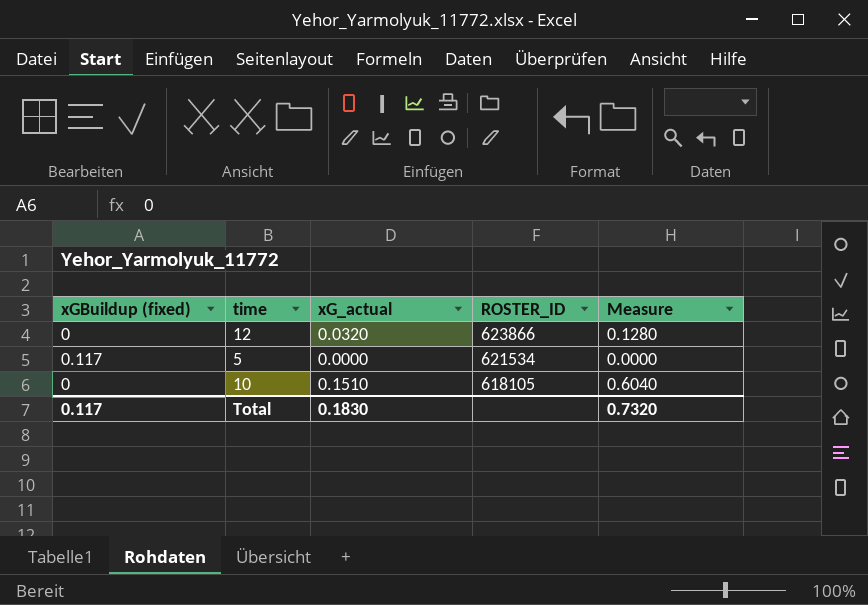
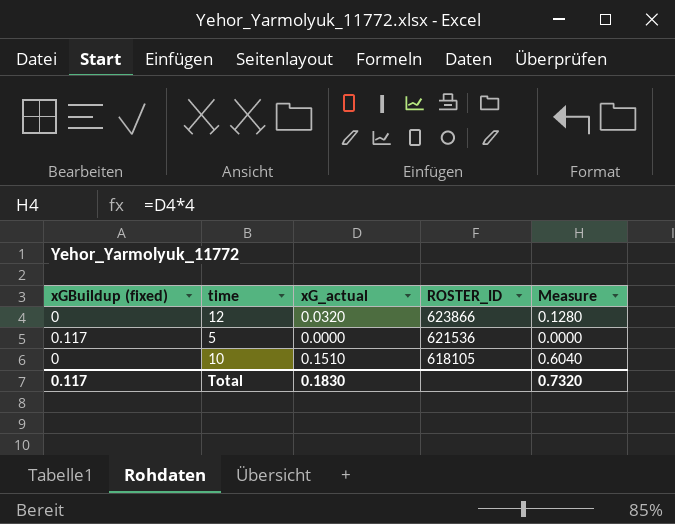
5 | ROSTER_ID: 621534 -> 621536

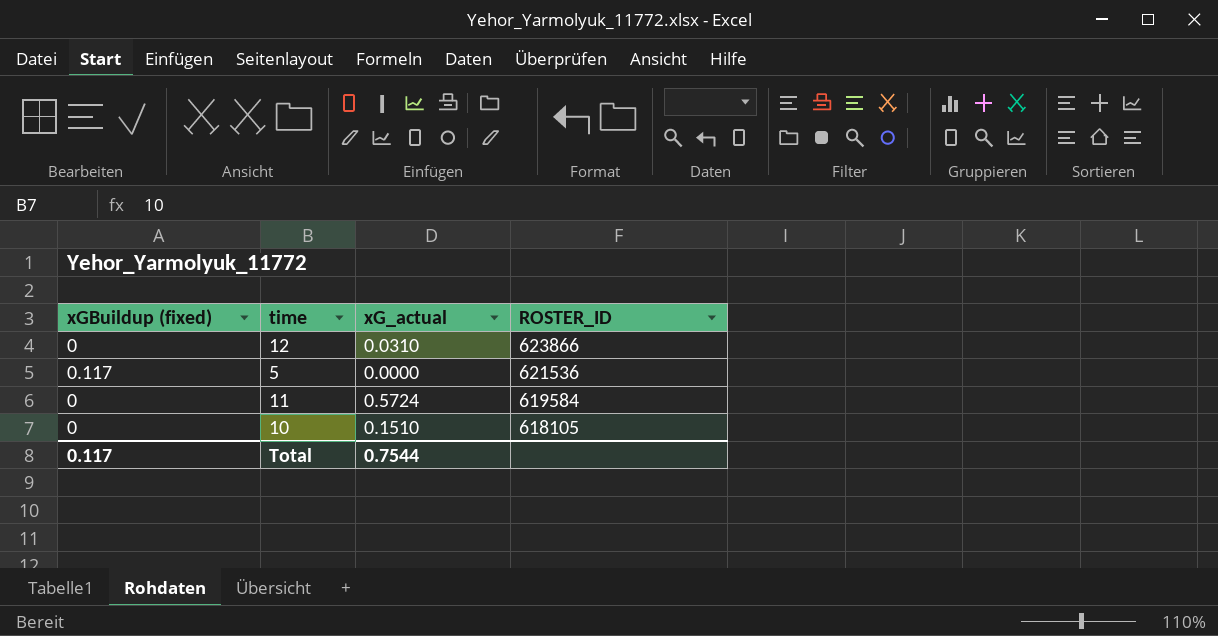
column Measure | formula: [xG_actual] * 4 -> none
12 | xG_actual: 0.0320 -> 0.0310
row 11: none -> 0 | 0.5724 | 619584
Total | xG_actual: 0.1830 -> 0.7544

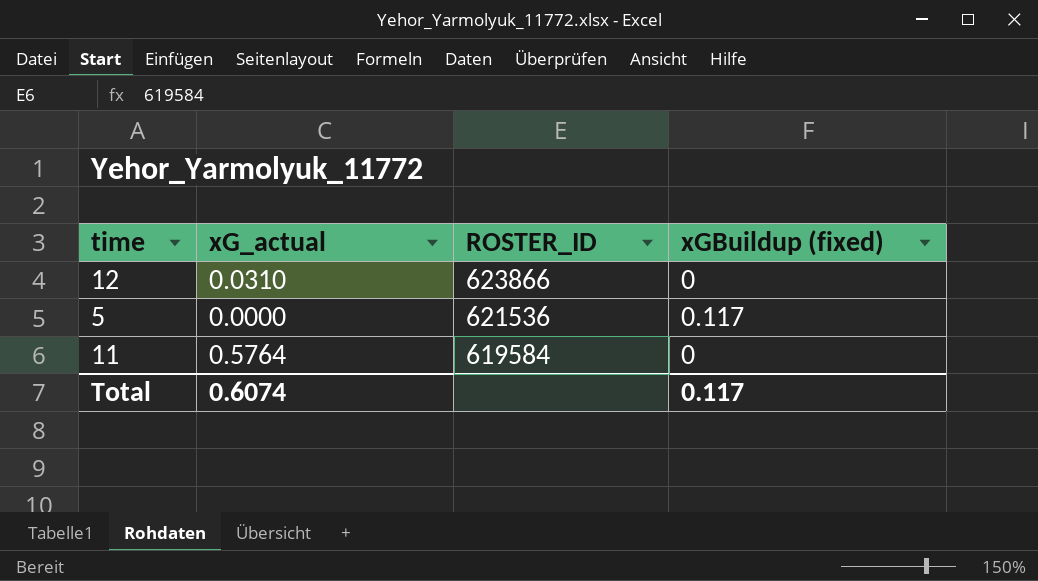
column xGBuildup (fixed) | position: 1 -> 4
row 10: 0 | 0.1510 | 618105 -> none
11 | xG_actual: 0.5724 -> 0.5764
Total | xG_actual: 0.7544 -> 0.6074

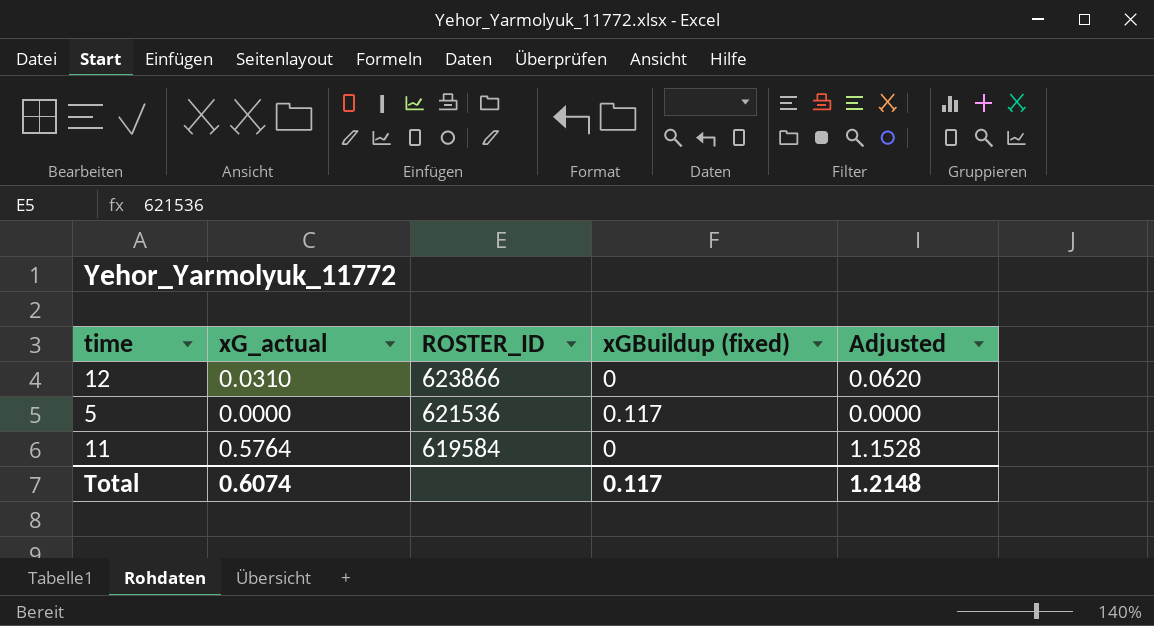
column Adjusted | formula: none -> [xG_actual] * 2

